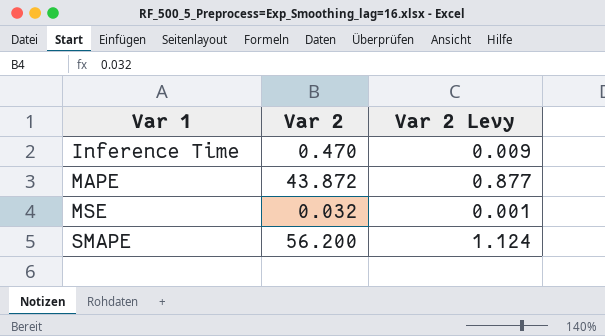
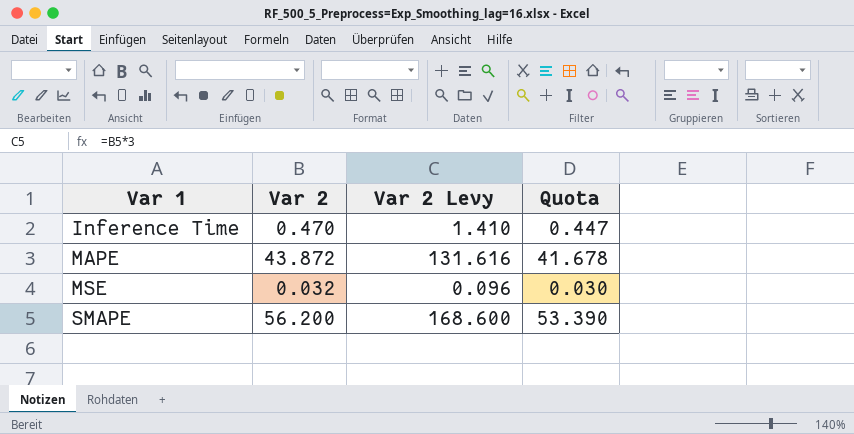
column Var 2 Levy | formula: [Var 2] * 0.02 -> [Var 2] * 3
column Quota | formula: none -> [Var 2] * 0.95

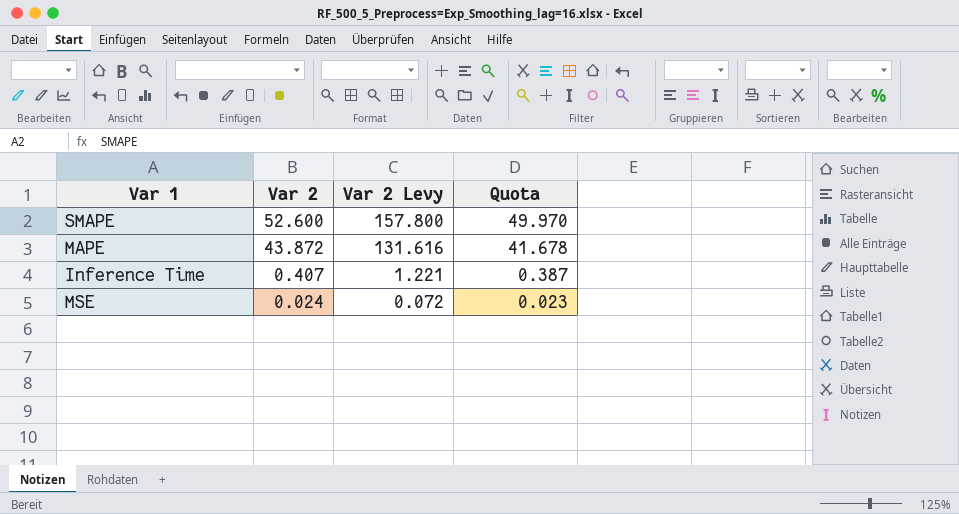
row order: Var 1 ascending -> Var 2 descending
SMAPE | Var 2: 56.200 -> 52.600
SMAPE | Var 2 Levy: 168.600 -> 157.800
SMAPE | Quota: 53.390 -> 49.970
Inference Time | Var 2: 0.470 -> 0.407
Inference Time | Var 2 Levy: 1.410 -> 1.221
Inference Time | Quota: 0.447 -> 0.387
MSE | Var 2: 0.032 -> 0.024
MSE | Var 2 Levy: 0.096 -> 0.072
MSE | Quota: 0.030 -> 0.023

